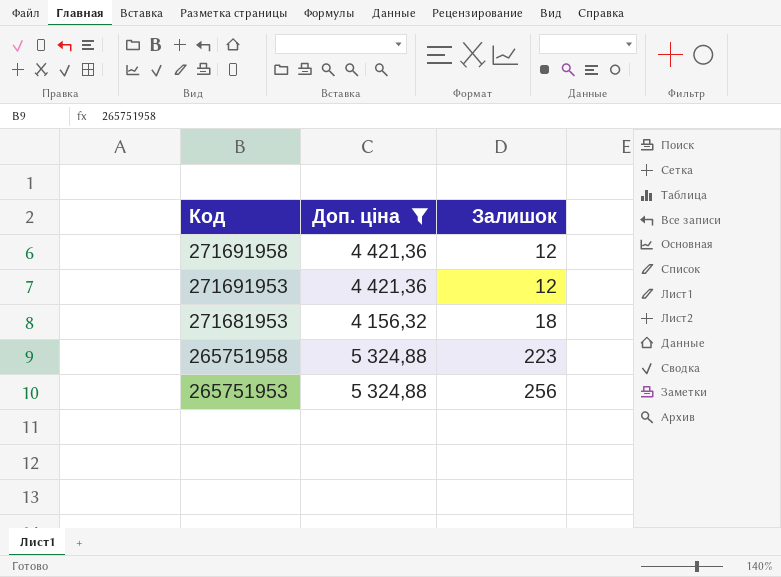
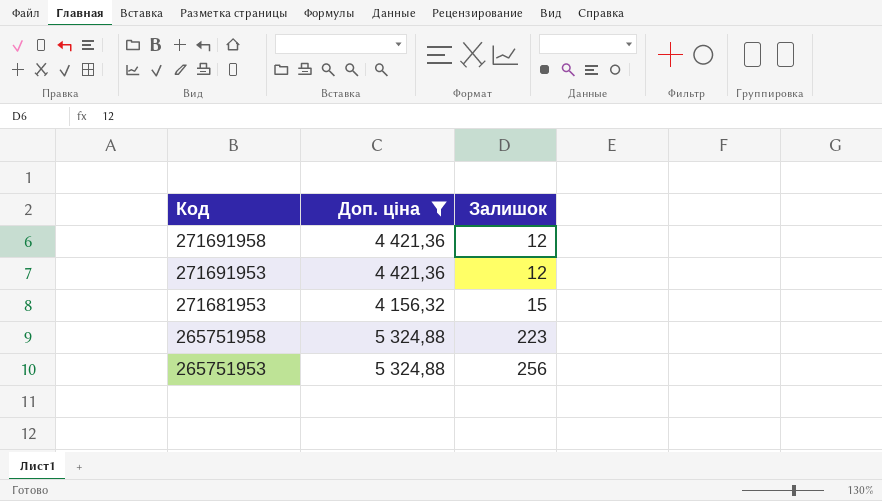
271681953 | Залишок: 18 -> 15

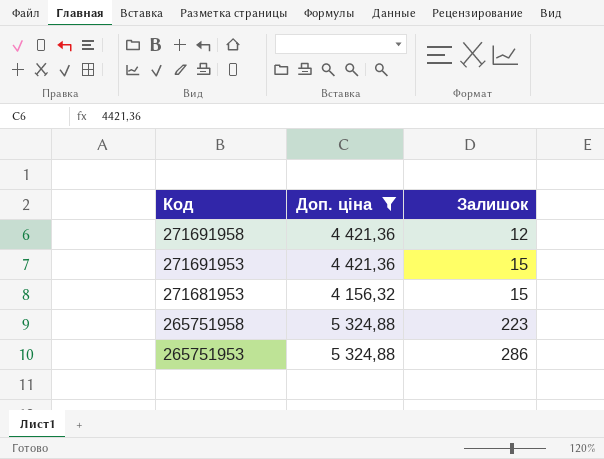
271691953 | Залишок: 12 -> 15
265751953 | Залишок: 256 -> 286

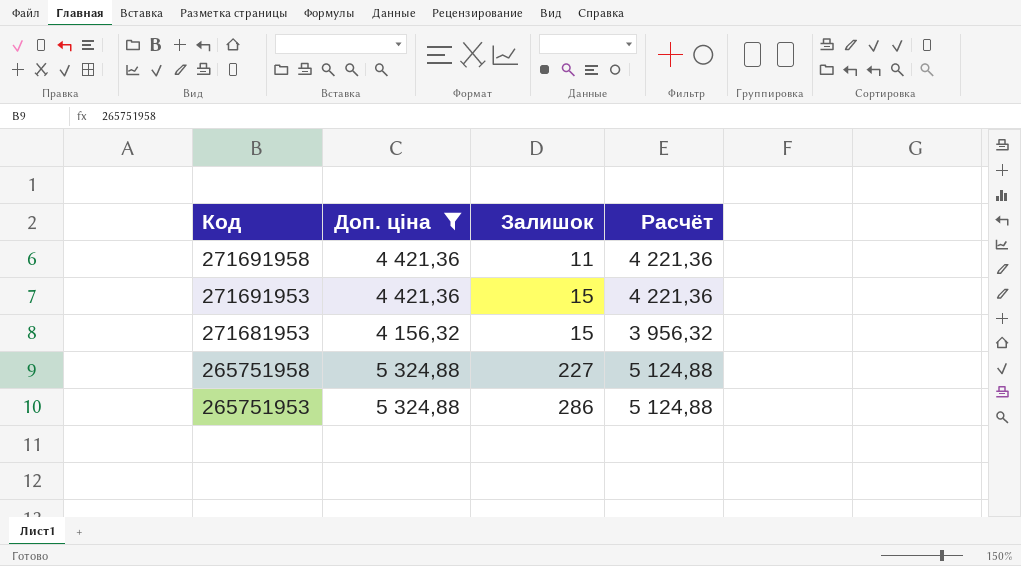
column Расчёт | formula: none -> [Доп. ціна] - 200
271691958 | Залишок: 12 -> 11
265751958 | Залишок: 223 -> 227

